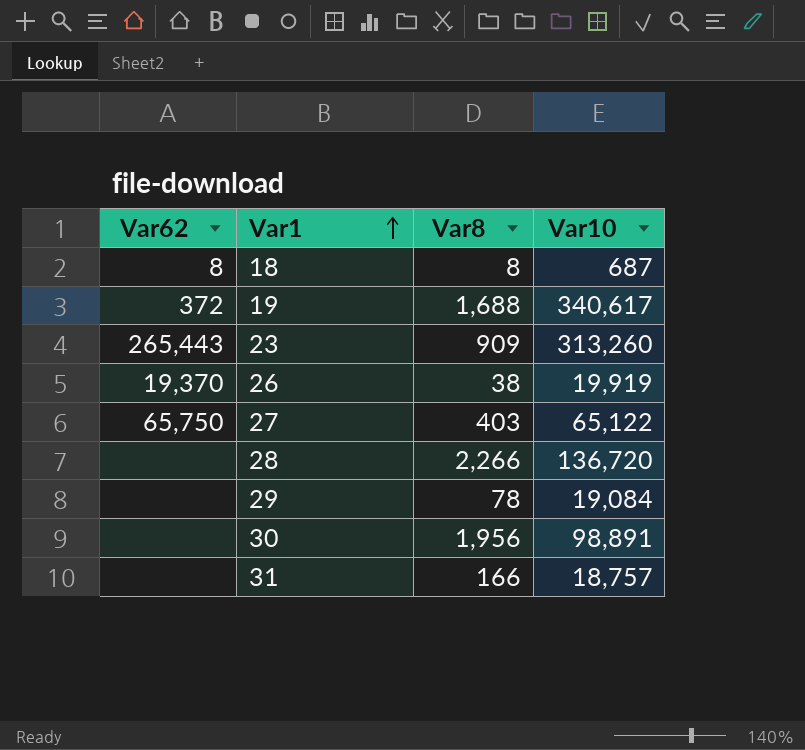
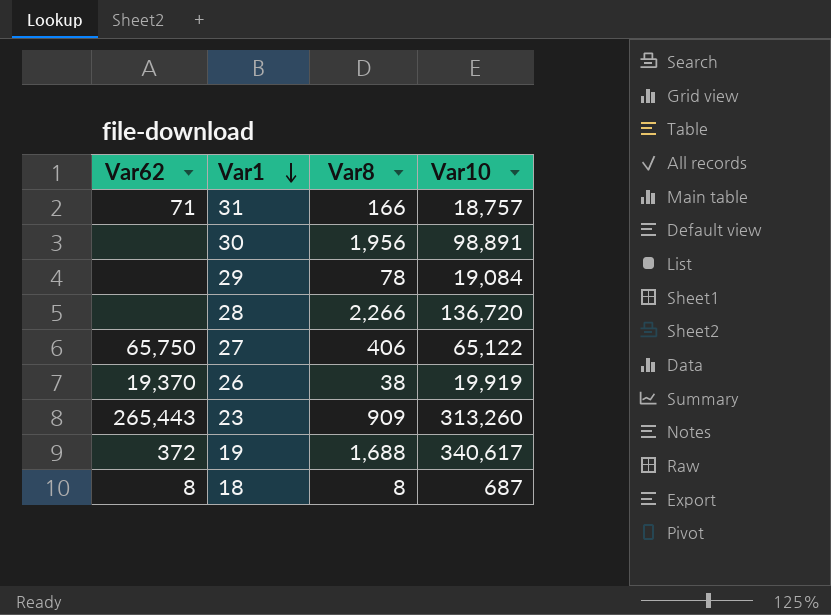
row order: Var1 ascending -> Var1 descending
31 | Var62: none -> 71
27 | Var8: 403 -> 406

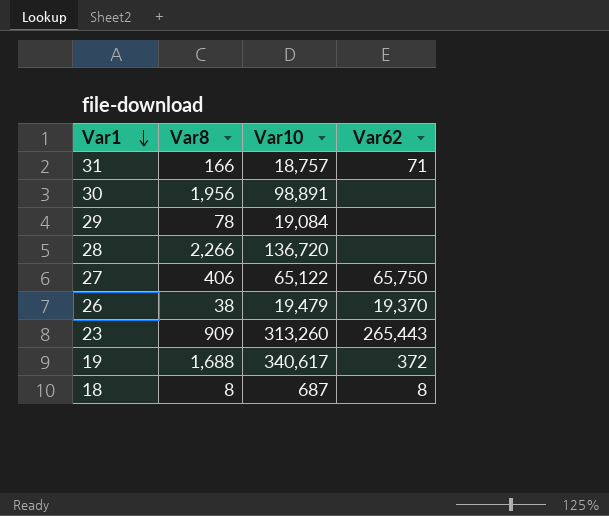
column Var62 | position: 1 -> 4
26 | Var10: 19,919 -> 19,479

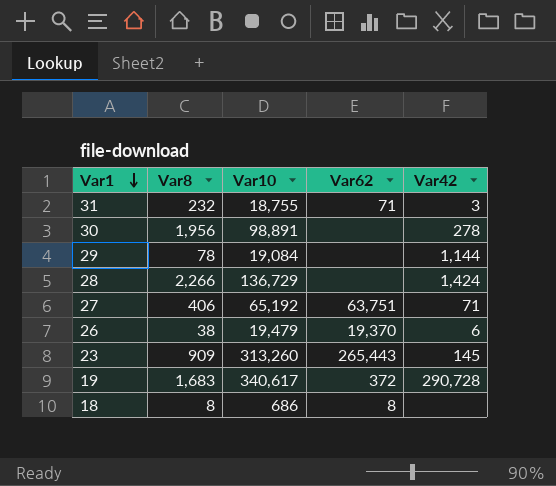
column Var42 | position: none -> 5
31 | Var8: 166 -> 232
31 | Var10: 18,757 -> 18,755
28 | Var10: 136,720 -> 136,729
27 | Var10: 65,122 -> 65,192
27 | Var62: 65,750 -> 63,751
19 | Var8: 1,688 -> 1,683
18 | Var10: 687 -> 686

